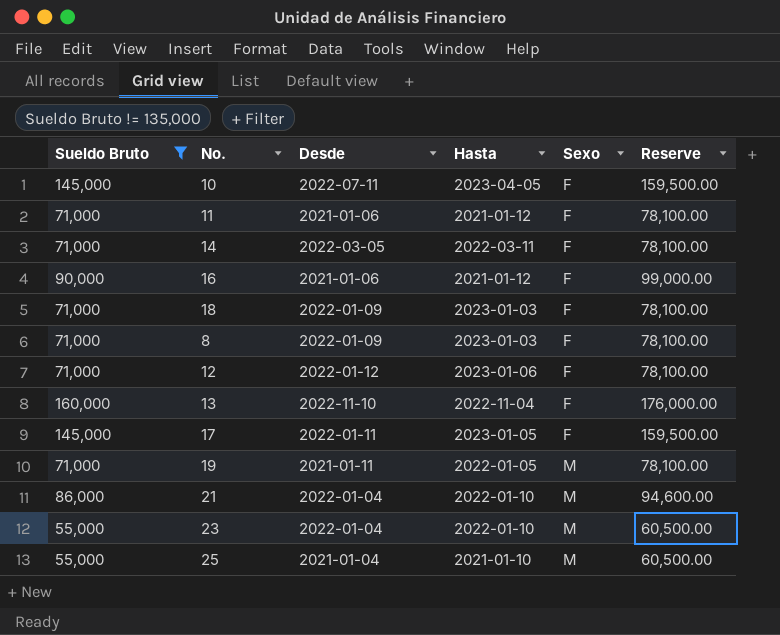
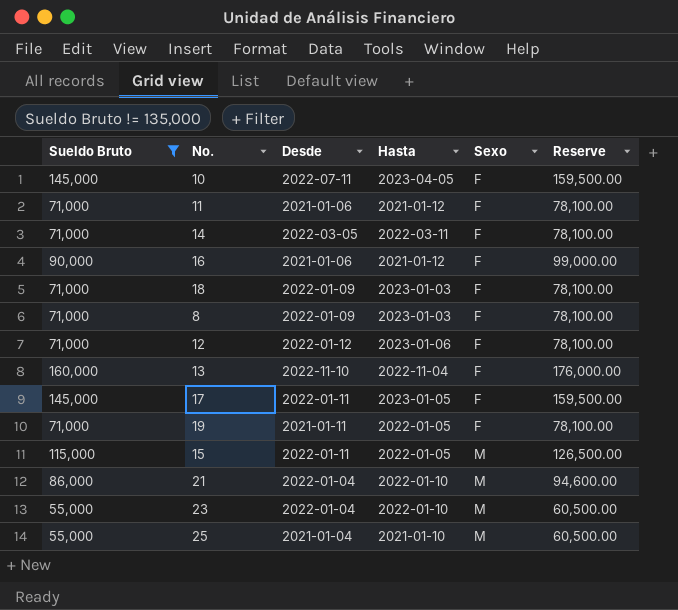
19 | Sexo: M -> F
row 15: none -> 115,000 | 2022-01-11 | 2022-01-05 | M | 126,500.00

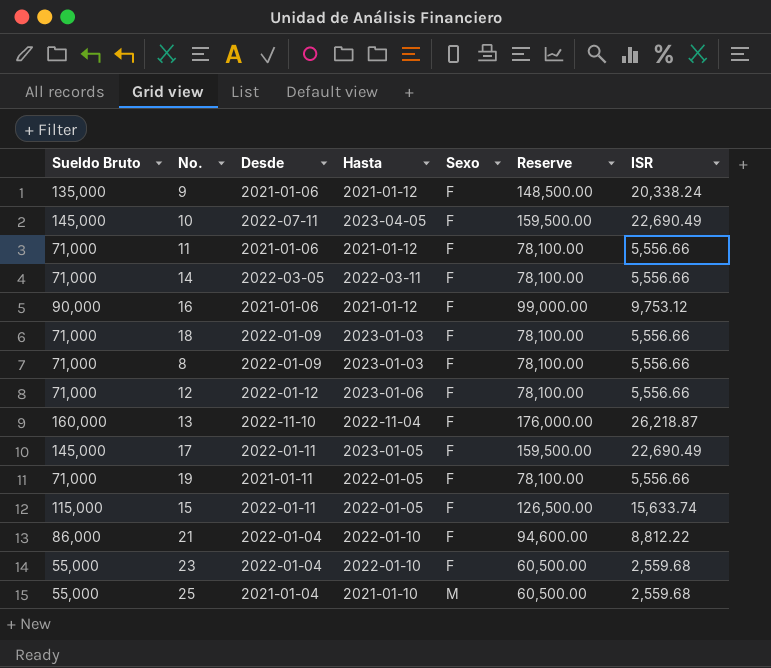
filter: Sueldo Bruto != 135,000 -> none
column ISR | position: none -> 7
15 | Sexo: M -> F
21 | Sexo: M -> F
23 | Sexo: M -> F

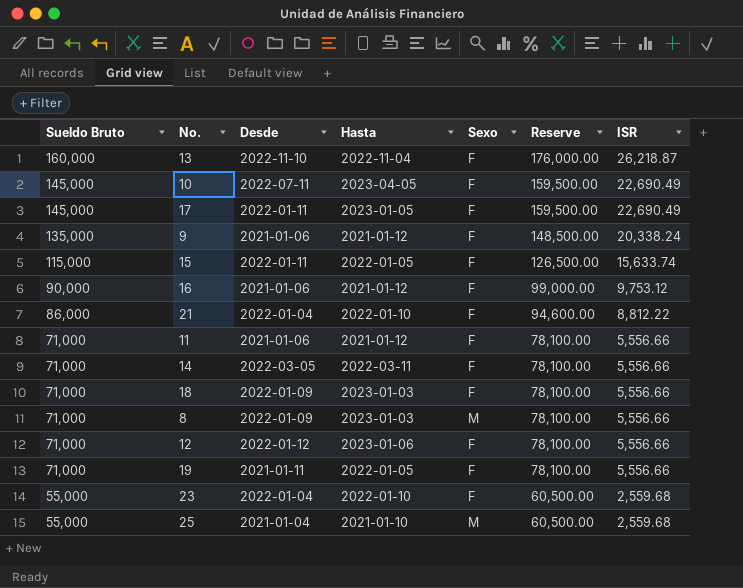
row order: Sexo ascending -> Sueldo Bruto descending
8 | Sexo: F -> M

